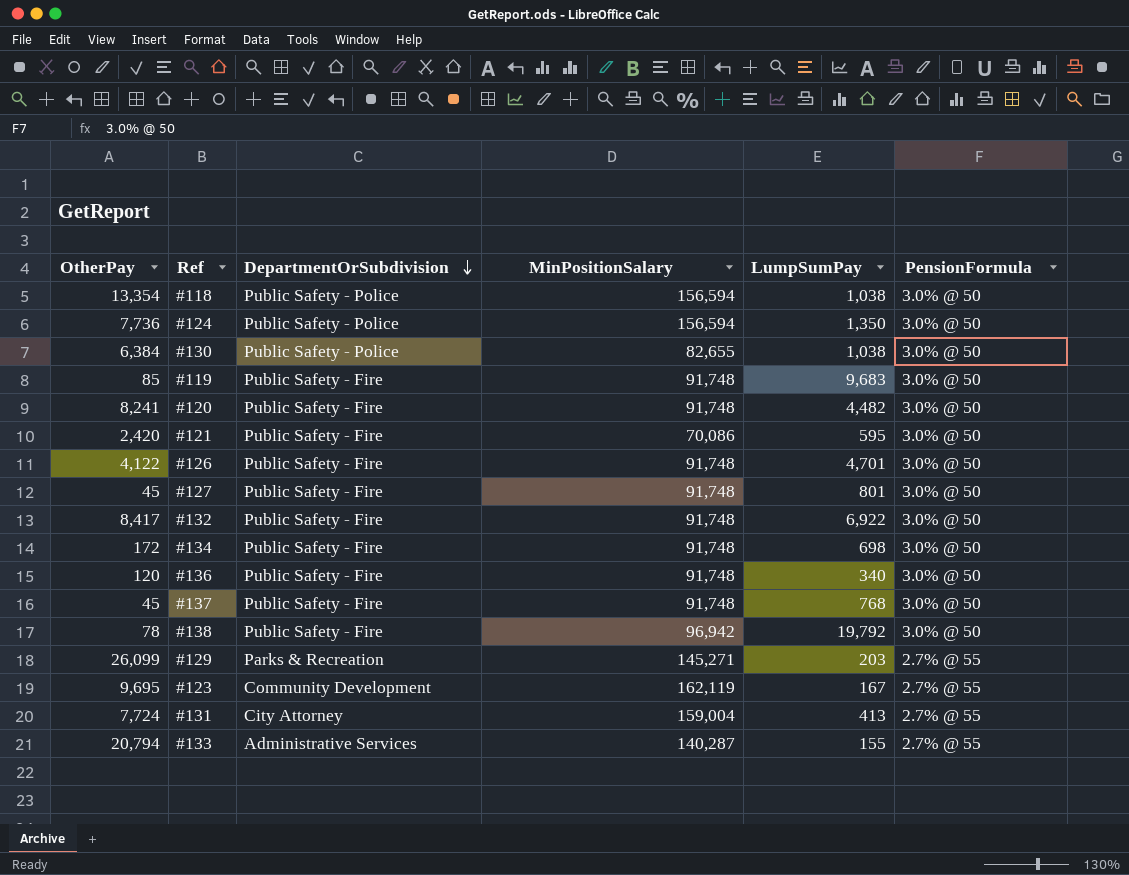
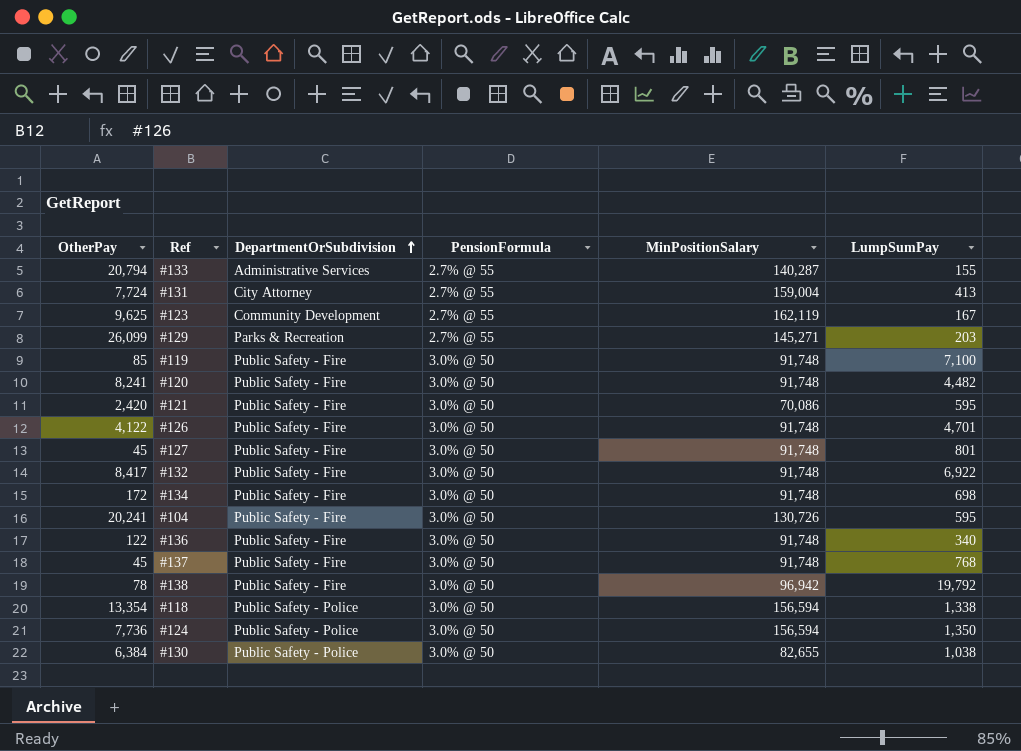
row order: DepartmentOrSubdivision descending -> DepartmentOrSubdivision ascending
column PensionFormula | position: 6 -> 4
#123 | OtherPay: 9,695 -> 9,625
#119 | LumpSumPay: 9,683 -> 7,100
row #104: none -> 20,241 | Public Safety - Fire | 3.0% @ 50 | 130,726 | 595
#136 | OtherPay: 120 -> 122
#118 | LumpSumPay: 1,038 -> 1,338

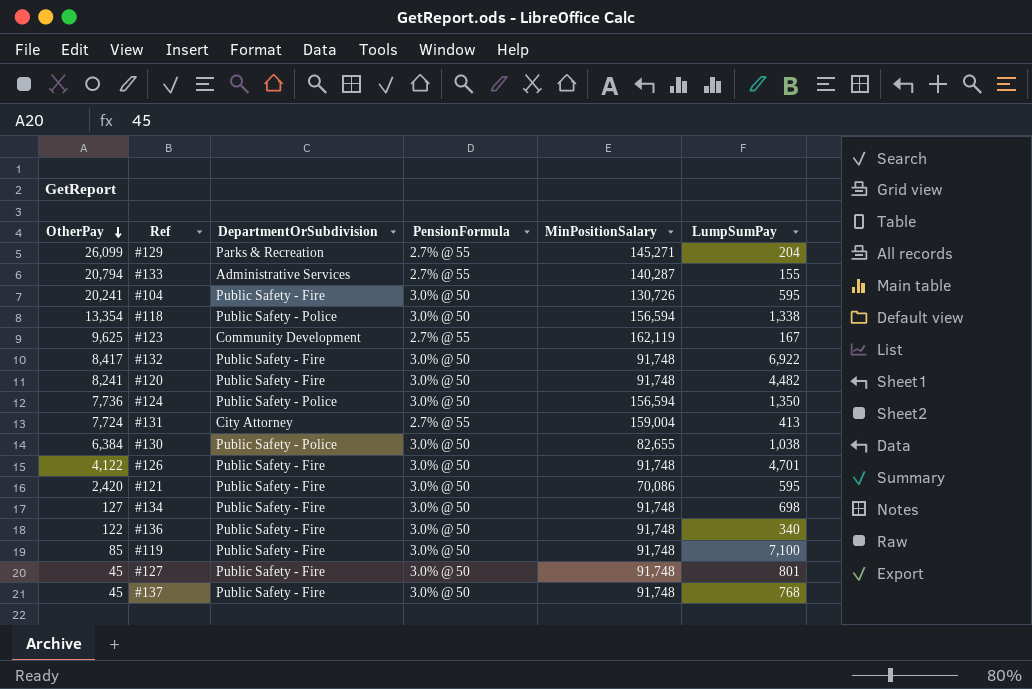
row order: DepartmentOrSubdivision ascending -> OtherPay descending
row #138: 78 | Public Safety - Fire | 3.0% @ 50 | 96,942 | 19,792 -> none
#129 | LumpSumPay: 203 -> 204
#134 | OtherPay: 172 -> 127

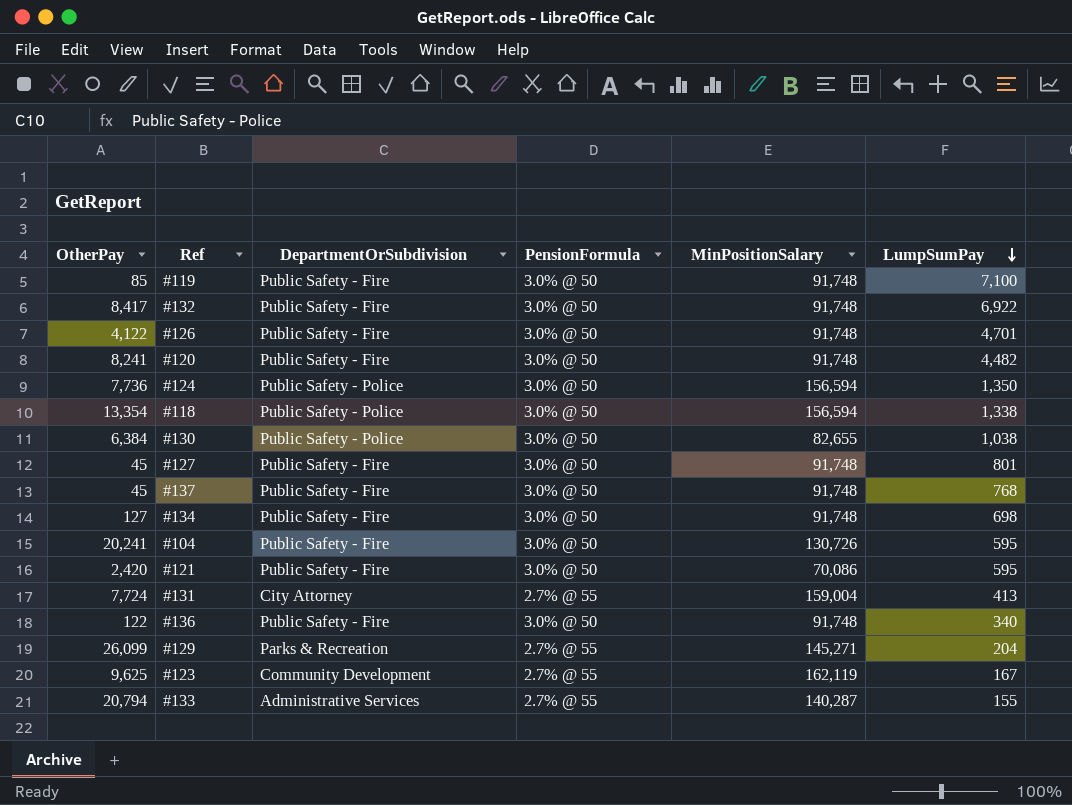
row order: OtherPay descending -> LumpSumPay descending

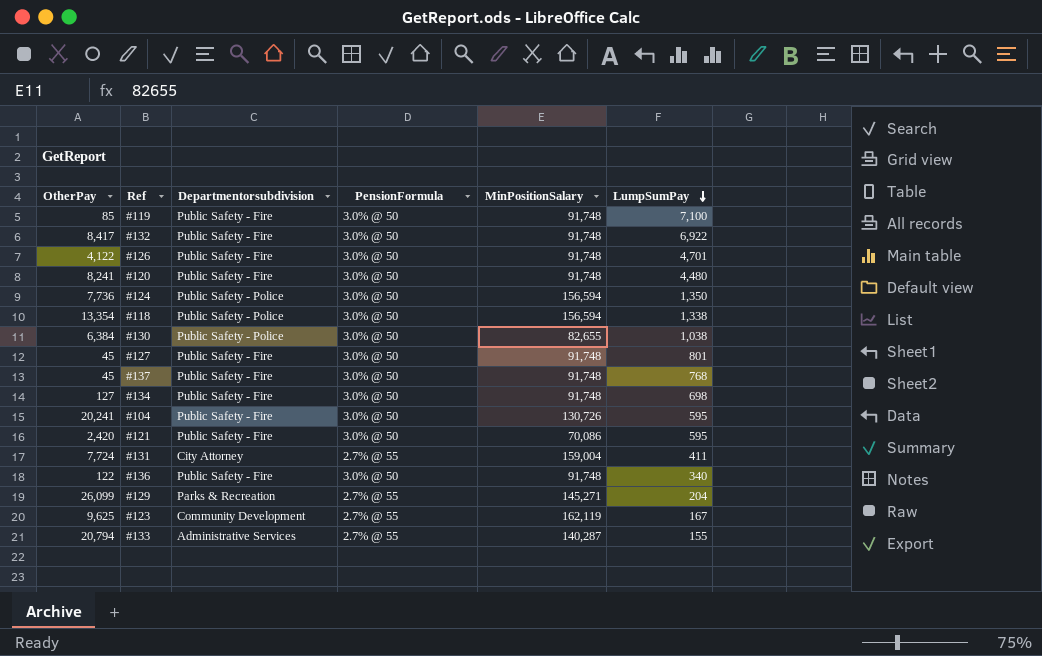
column name: DepartmentOrSubdivision -> Departmentorsubdivision
#120 | LumpSumPay: 4,482 -> 4,480
#131 | LumpSumPay: 413 -> 411

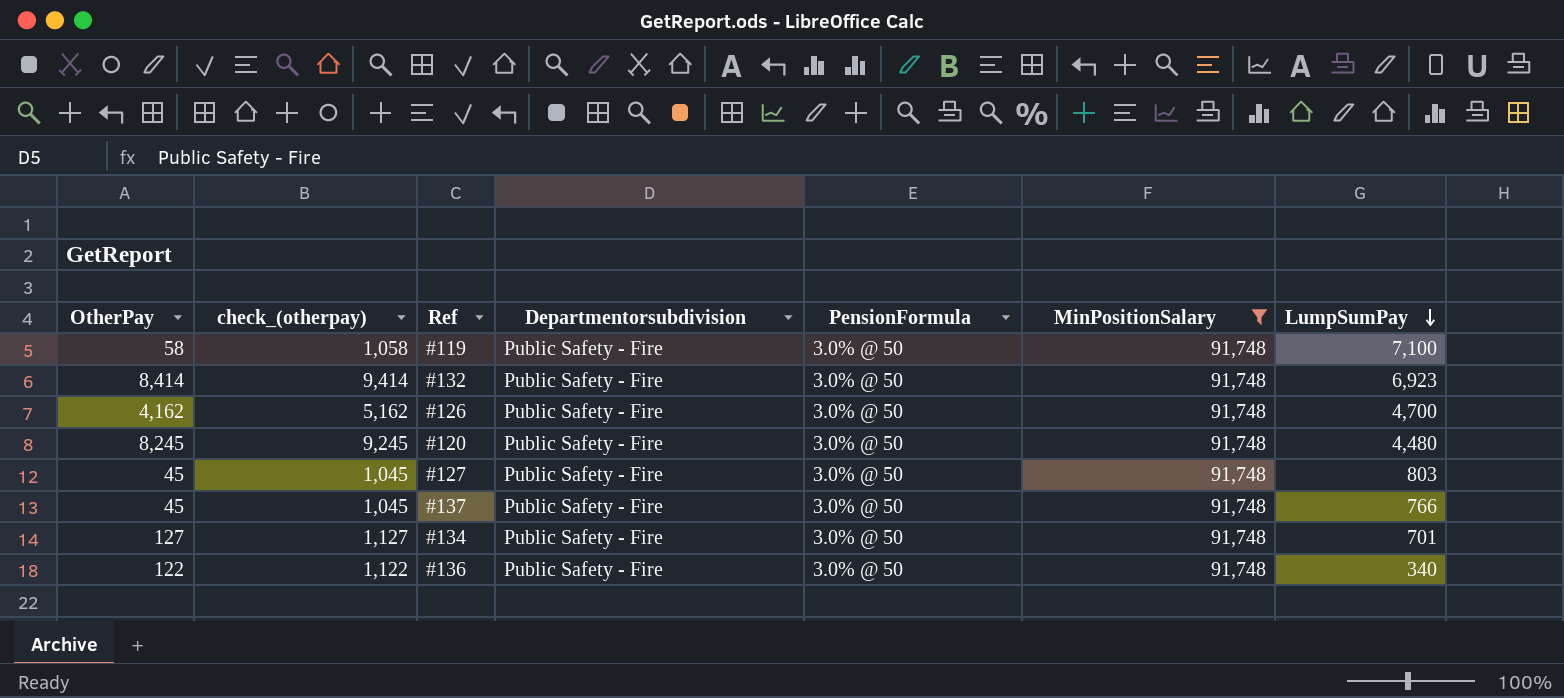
filter: none -> MinPositionSalary = 91,748
column check_(otherpay) | formula: none -> [OtherPay] + 1000
#119 | OtherPay: 85 -> 58
#132 | OtherPay: 8,417 -> 8,414
#132 | LumpSumPay: 6,922 -> 6,923
#126 | OtherPay: 4,122 -> 4,162
#126 | LumpSumPay: 4,701 -> 4,700
#120 | OtherPay: 8,241 -> 8,245
#127 | LumpSumPay: 801 -> 803
#137 | LumpSumPay: 768 -> 766
#134 | LumpSumPay: 698 -> 701

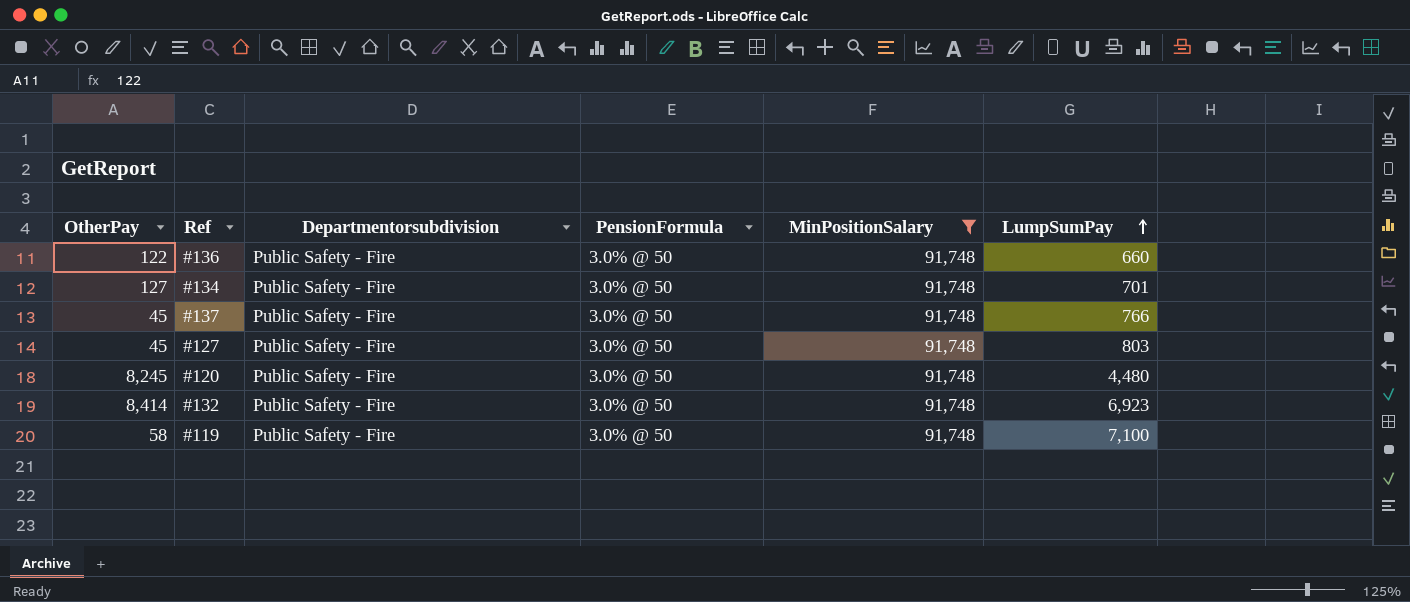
row order: LumpSumPay descending -> LumpSumPay ascending
column check_(otherpay) | formula: [OtherPay] + 1000 -> none
row #126: 4,162 | 5,162 | Public Safety - Fire | 3.0% @ 50 | 91,748 | 4,700 -> none
#136 | LumpSumPay: 340 -> 660

